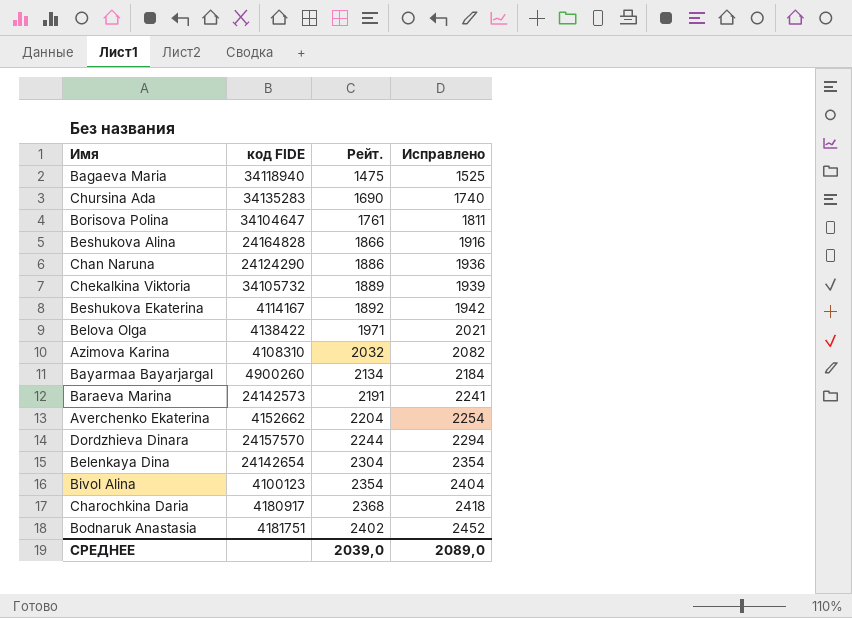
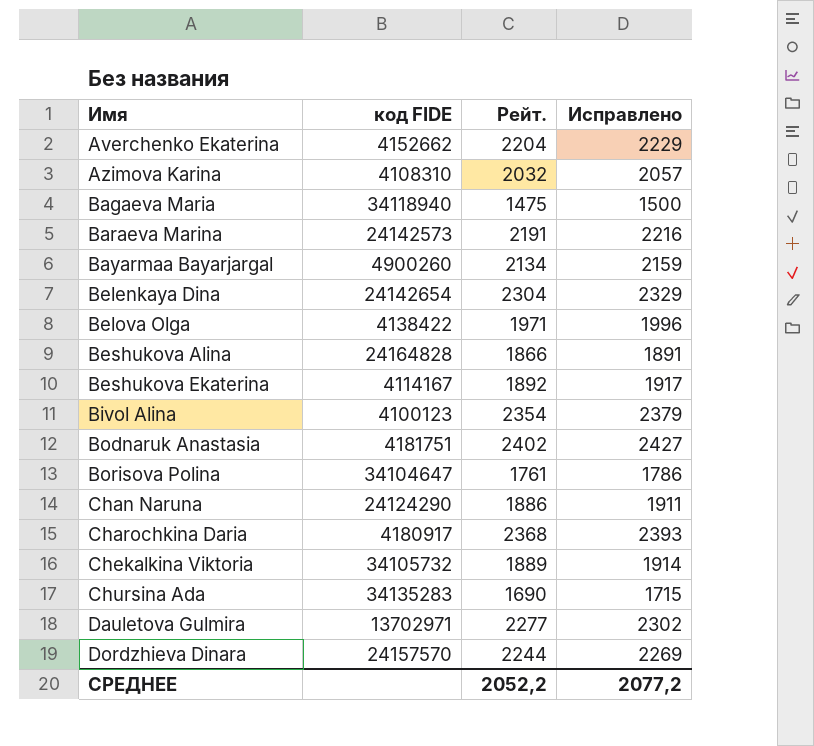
row order: Рейт. ascending -> Имя ascending
column Исправлено | formula: [Рейт.] + 50 -> [Рейт.] + 25
row Dauletova Gulmira: none -> 13702971 | 2277 | 2302
СРЕДНЕЕ | Рейт.: 2039,0 -> 2052,2
СРЕДНЕЕ | Исправлено: 2089,0 -> 2077,2

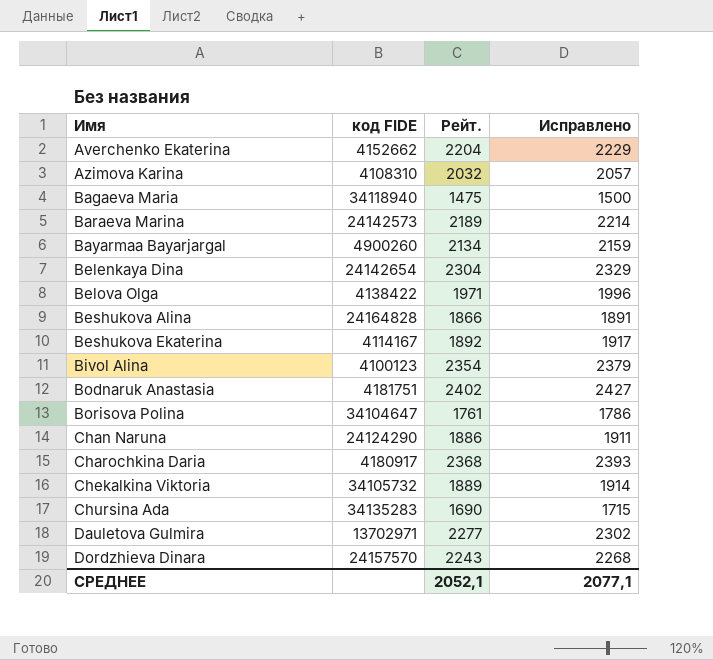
Baraeva Marina | Рейт.: 2191 -> 2189
Baraeva Marina | Исправлено: 2216 -> 2214
Dordzhieva Dinara | Рейт.: 2244 -> 2243
Dordzhieva Dinara | Исправлено: 2269 -> 2268
СРЕДНЕЕ | Рейт.: 2052,2 -> 2052,1
СРЕДНЕЕ | Исправлено: 2077,2 -> 2077,1

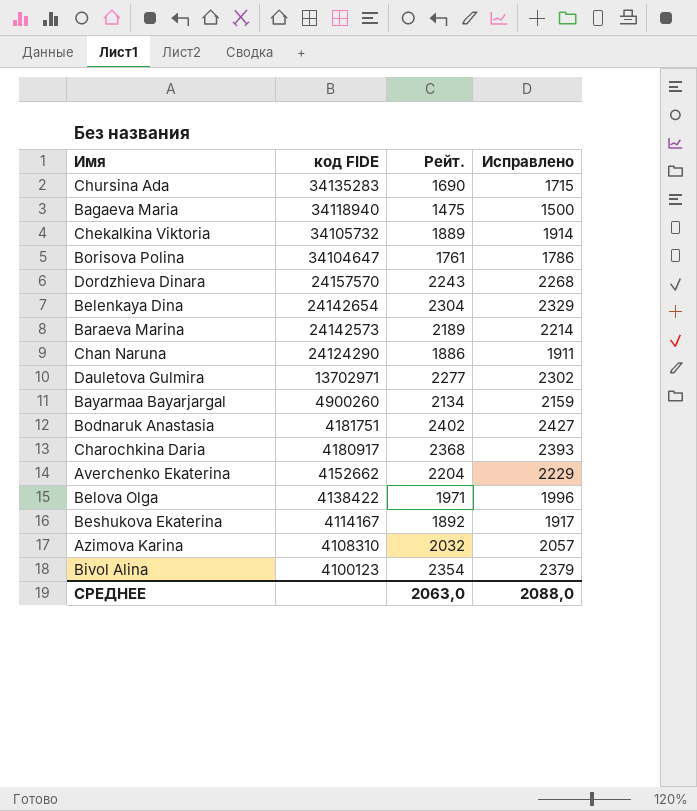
row order: Имя ascending -> код FIDE descending
row Beshukova Alina: 24164828 | 1866 | 1891 -> none
СРЕДНЕЕ | Рейт.: 2052,1 -> 2063,0
СРЕДНЕЕ | Исправлено: 2077,1 -> 2088,0

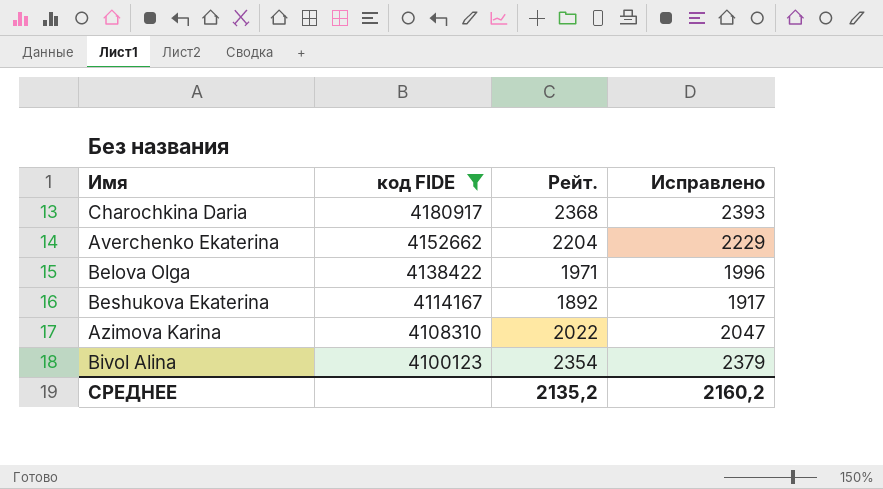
filter: none -> код FIDE <= 4180917
Azimova Karina | Рейт.: 2032 -> 2022
Azimova Karina | Исправлено: 2057 -> 2047
СРЕДНЕЕ | Рейт.: 2063,0 -> 2135,2
СРЕДНЕЕ | Исправлено: 2088,0 -> 2160,2

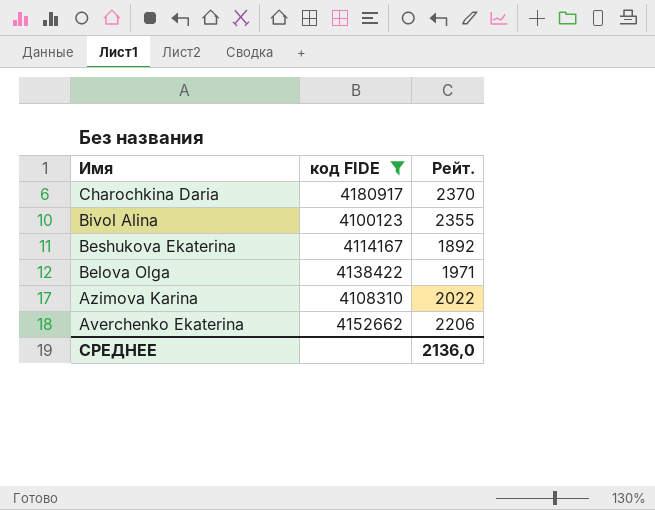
row order: код FIDE descending -> Имя descending
column Исправлено | formula: [Рейт.] + 25 -> none
Charochkina Daria | Рейт.: 2368 -> 2370
Bivol Alina | Рейт.: 2354 -> 2355
Averchenko Ekaterina | Рейт.: 2204 -> 2206
СРЕДНЕЕ | Рейт.: 2135,2 -> 2136,0

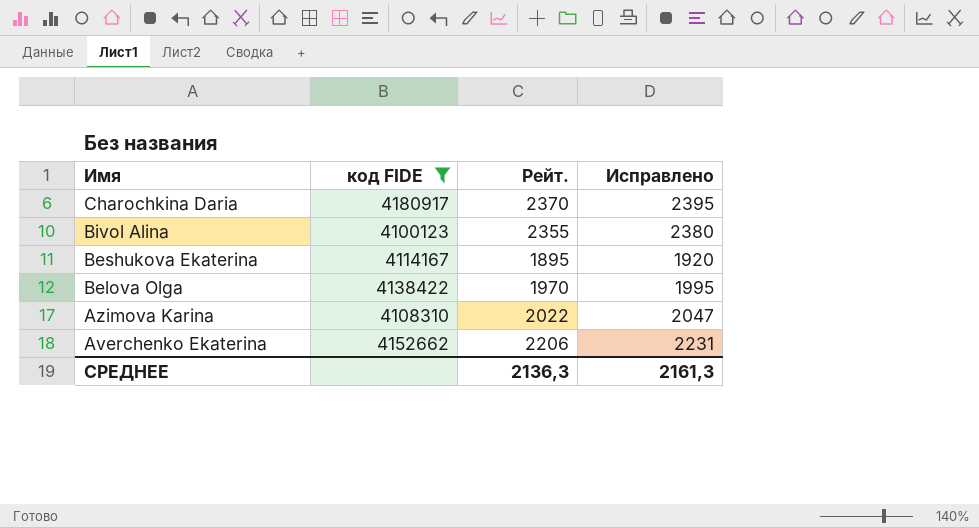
column Исправлено | formula: none -> [Рейт.] + 25
Beshukova Ekaterina | Рейт.: 1892 -> 1895
Belova Olga | Рейт.: 1971 -> 1970
СРЕДНЕЕ | Рейт.: 2136,0 -> 2136,3

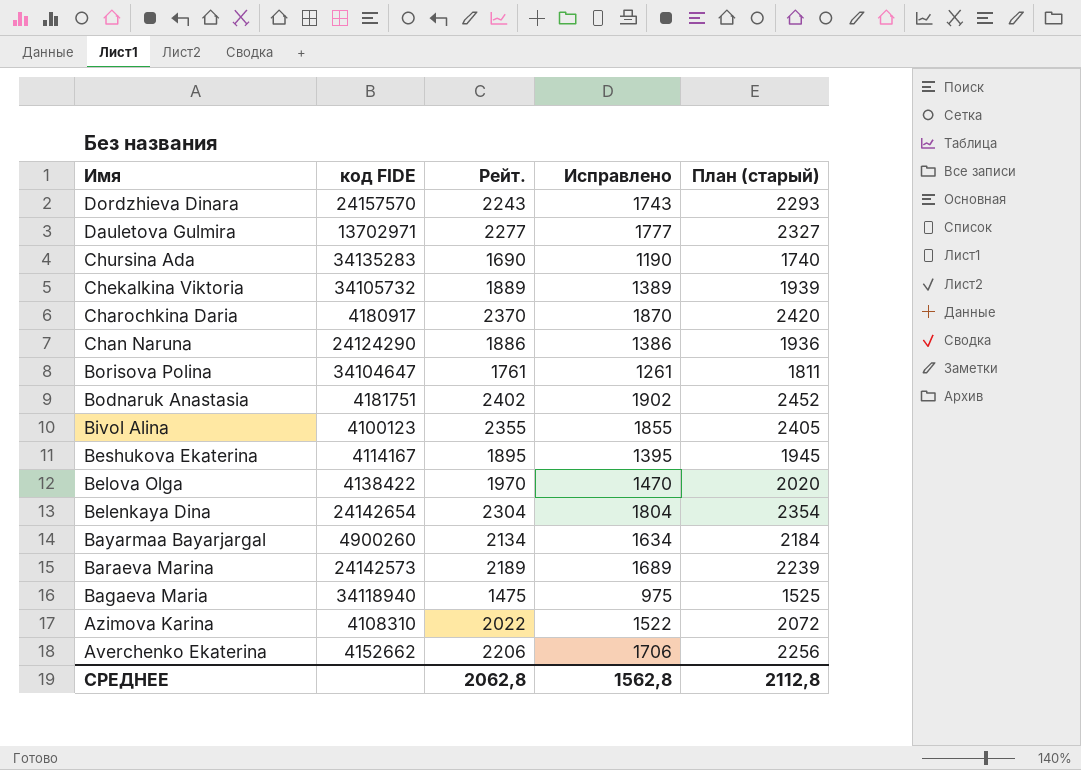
filter: код FIDE <= 4180917 -> none
column Исправлено | formula: [Рейт.] + 25 -> [Рейт.] - 500
column План (старый) | formula: none -> [Рейт.] + 50
СРЕДНЕЕ | Рейт.: 2136,3 -> 2062,8
СРЕДНЕЕ | Исправлено: 2161,3 -> 1562,8

